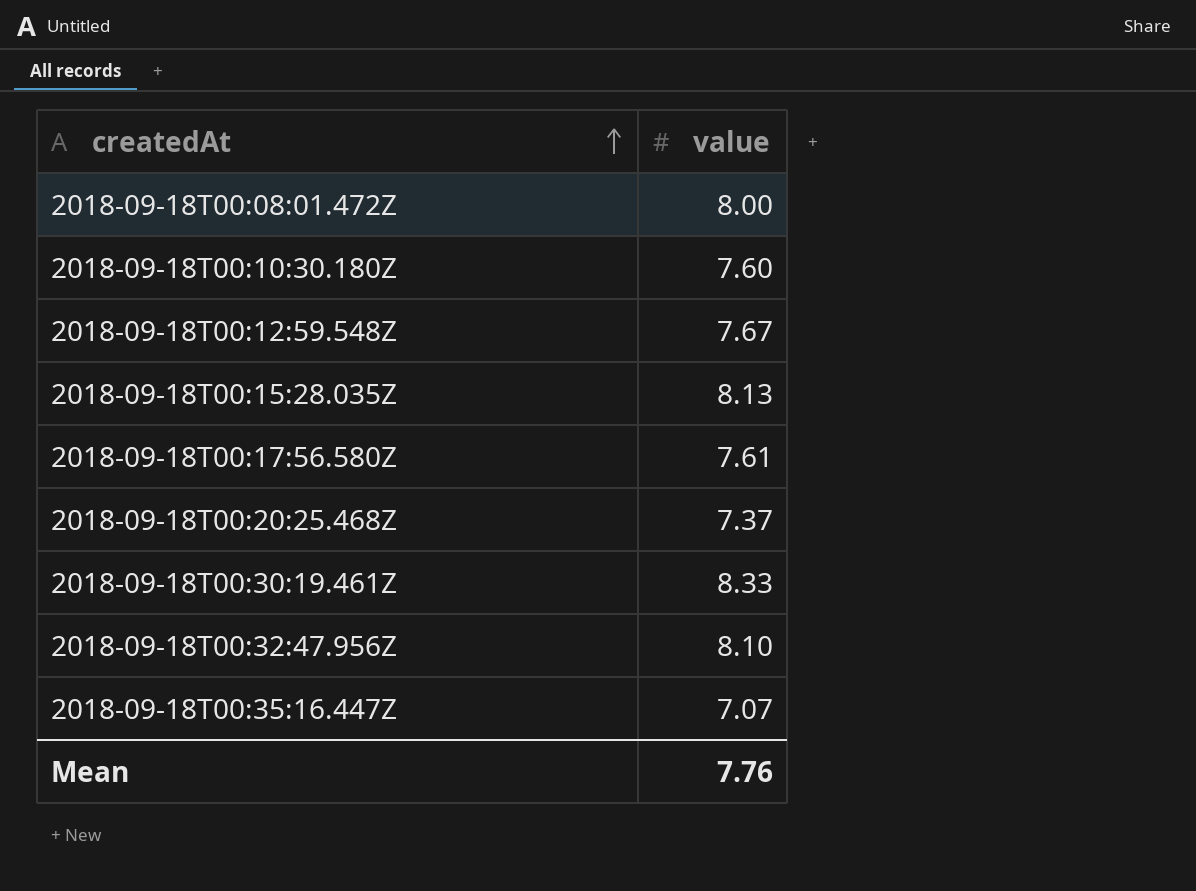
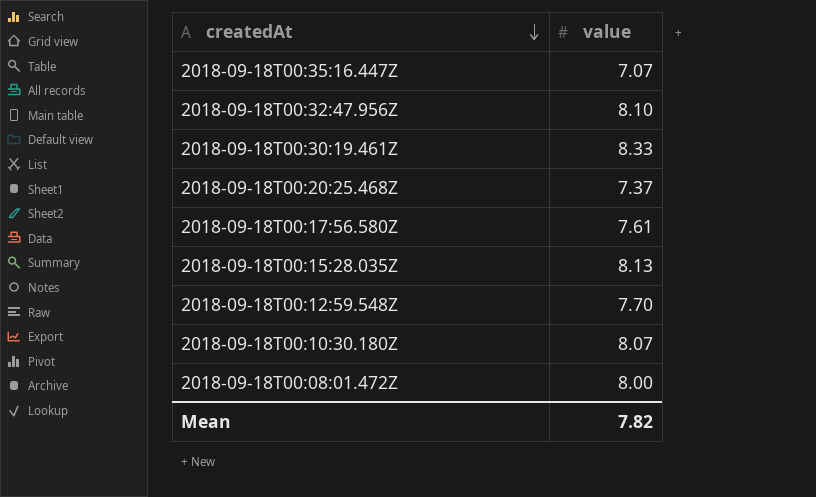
row order: createdAt ascending -> createdAt descending
2018-09-18T00:12:59.548Z | value: 7.67 -> 7.70
2018-09-18T00:10:30.180Z | value: 7.60 -> 8.07
Mean | value: 7.76 -> 7.82

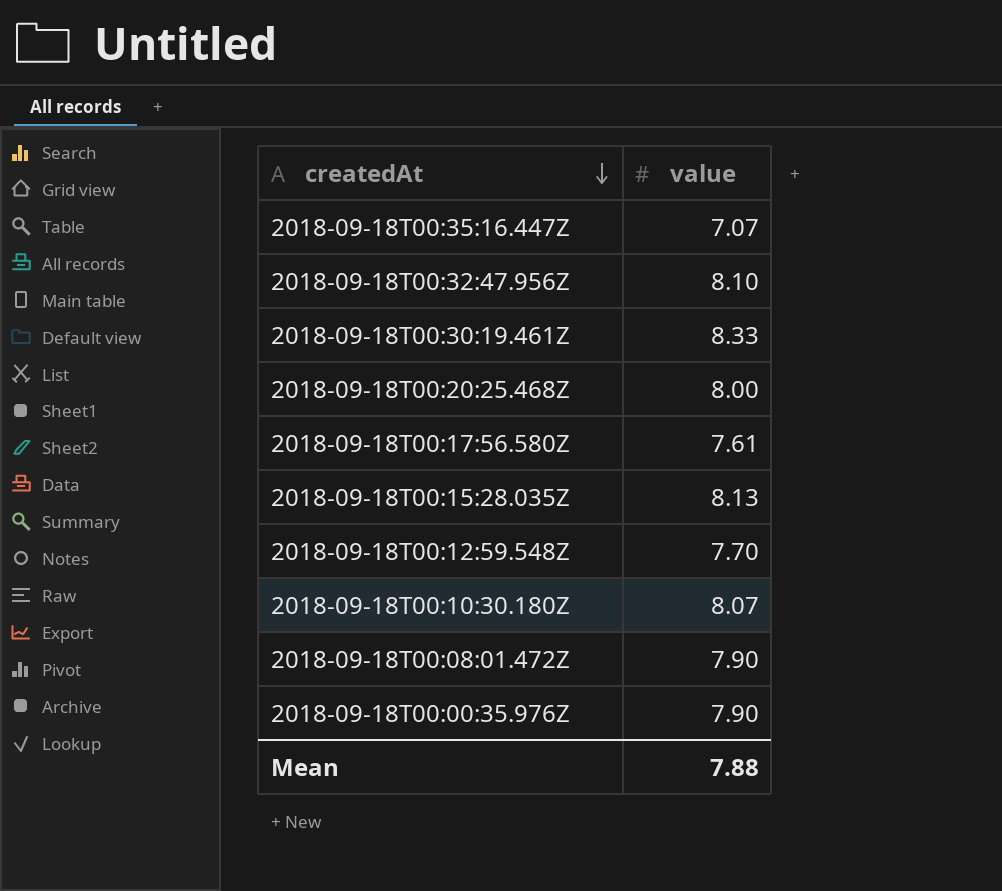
2018-09-18T00:20:25.468Z | value: 7.37 -> 8.00
2018-09-18T00:08:01.472Z | value: 8.00 -> 7.90
row 2018-09-18T00:00:35.976Z: none -> 7.90
Mean | value: 7.82 -> 7.88

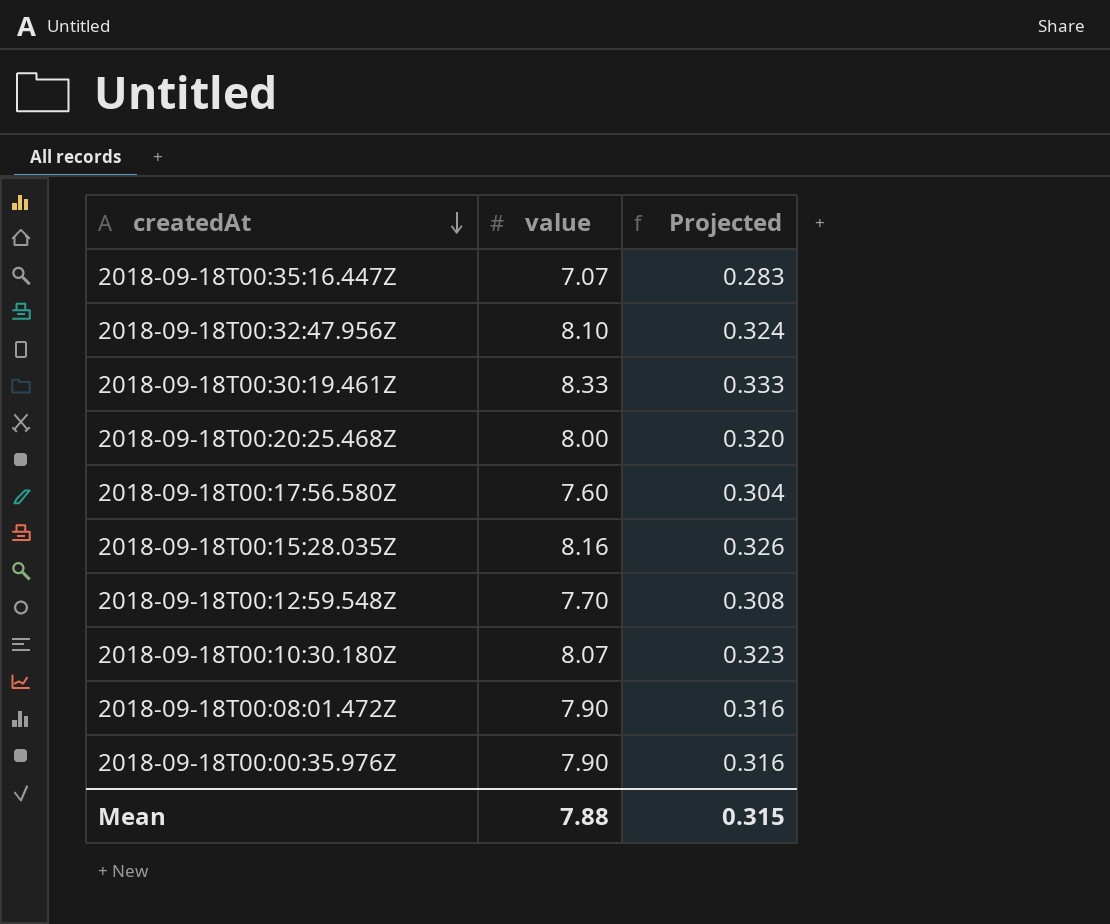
column Projected | formula: none -> [value] * 0.04
2018-09-18T00:17:56.580Z | value: 7.61 -> 7.60
2018-09-18T00:15:28.035Z | value: 8.13 -> 8.16

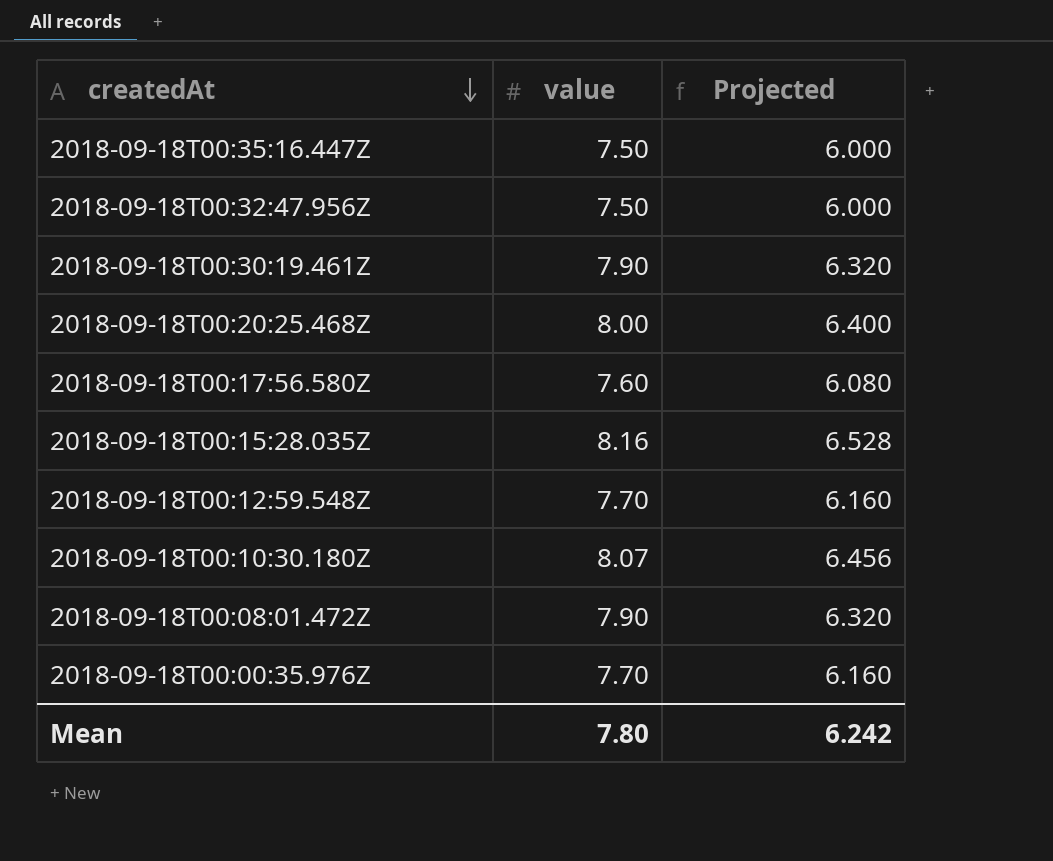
column Projected | formula: [value] * 0.04 -> [value] * 0.8
2018-09-18T00:35:16.447Z | value: 7.07 -> 7.50
2018-09-18T00:32:47.956Z | value: 8.10 -> 7.50
2018-09-18T00:30:19.461Z | value: 8.33 -> 7.90
2018-09-18T00:00:35.976Z | value: 7.90 -> 7.70
Mean | value: 7.88 -> 7.80
Mean | Projected: 0.315 -> 6.242

